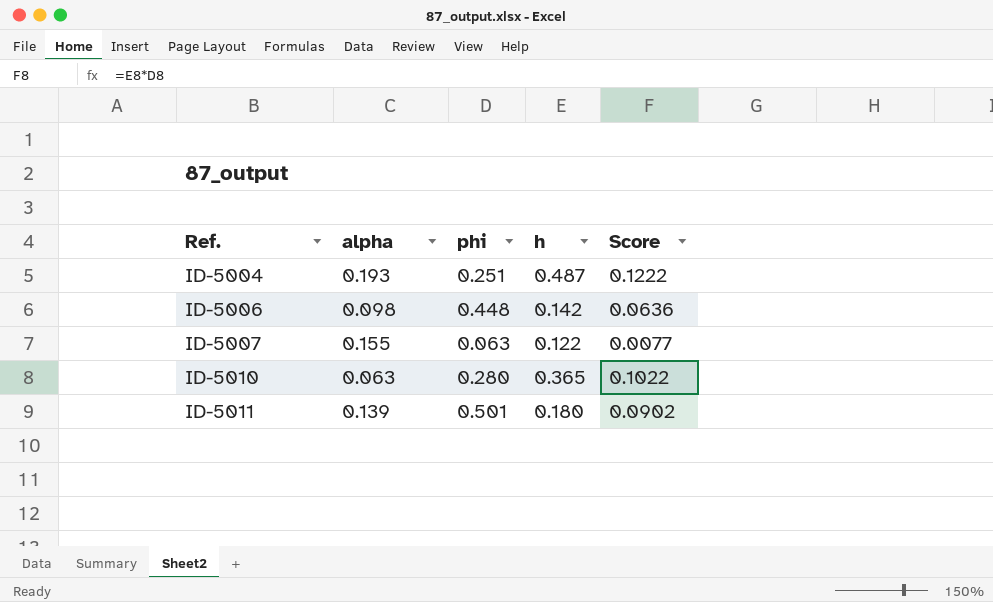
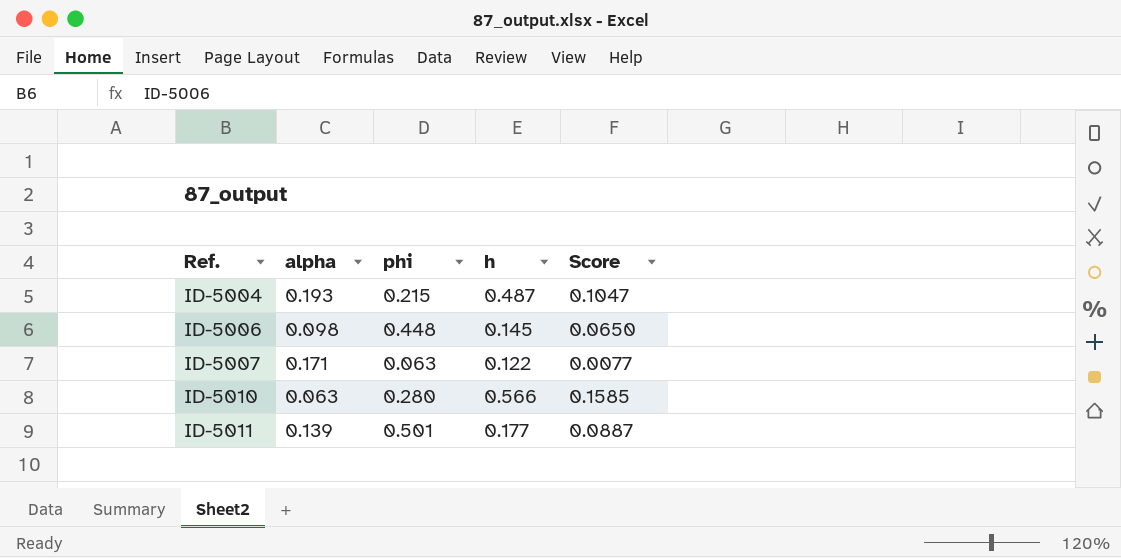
ID-5004 | phi: 0.251 -> 0.215
ID-5004 | Score: 0.1222 -> 0.1047
ID-5006 | h: 0.142 -> 0.145
ID-5006 | Score: 0.0636 -> 0.0650
ID-5007 | alpha: 0.155 -> 0.171
ID-5010 | h: 0.365 -> 0.566
ID-5010 | Score: 0.1022 -> 0.1585
ID-5011 | h: 0.180 -> 0.177
ID-5011 | Score: 0.0902 -> 0.0887

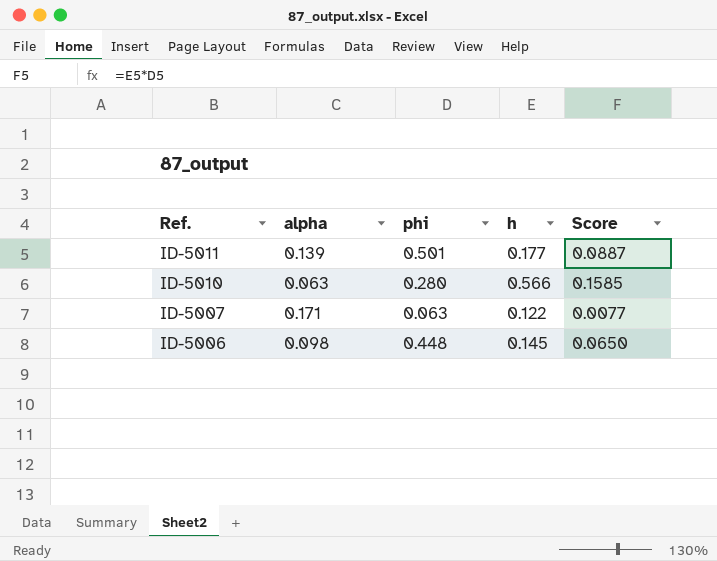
row order: Ref. ascending -> Ref. descending
row ID-5004: 0.193 | 0.215 | 0.487 | 0.1047 -> none

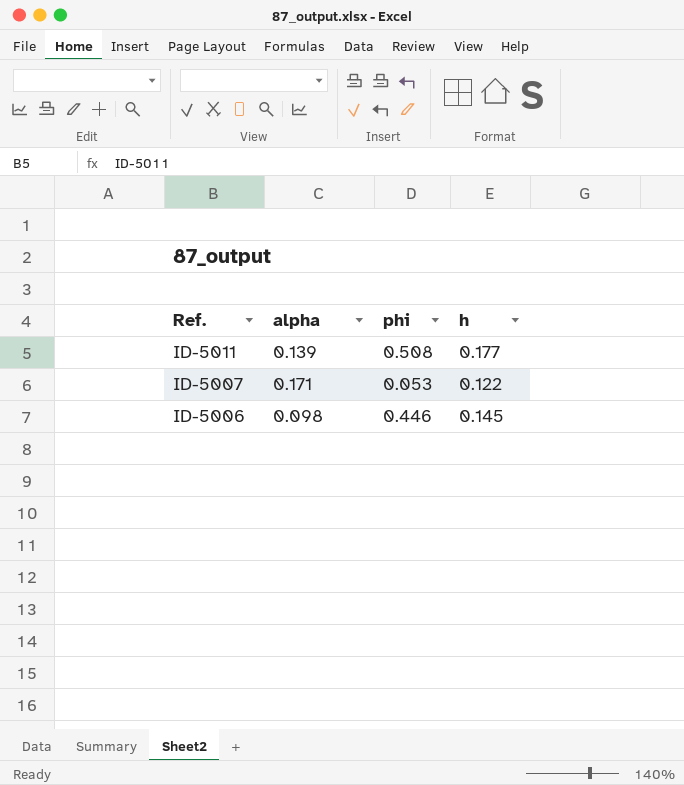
column Score | formula: [phi] * [h] -> none
row ID-5010: 0.063 | 0.280 | 0.566 | 0.1585 -> none
ID-5011 | phi: 0.501 -> 0.508
ID-5007 | phi: 0.063 -> 0.053
ID-5006 | phi: 0.448 -> 0.446

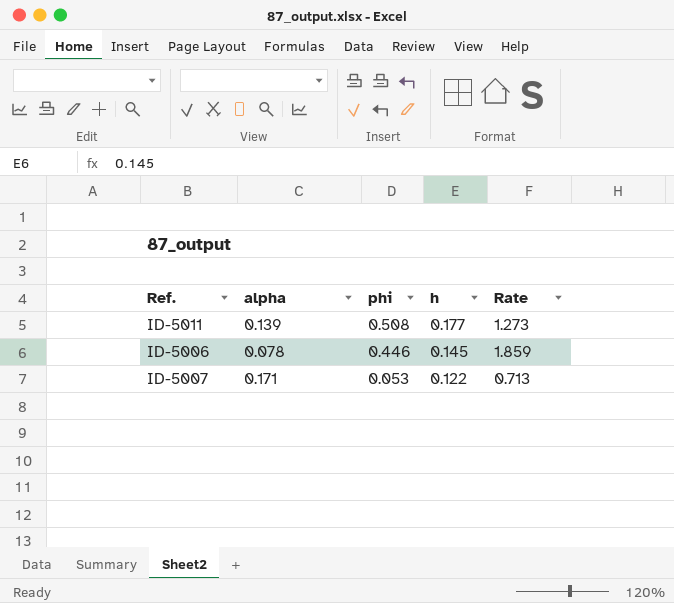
row order: Ref. descending -> phi descending
column Rate | formula: none -> [h] / [alpha]
ID-5006 | alpha: 0.098 -> 0.078

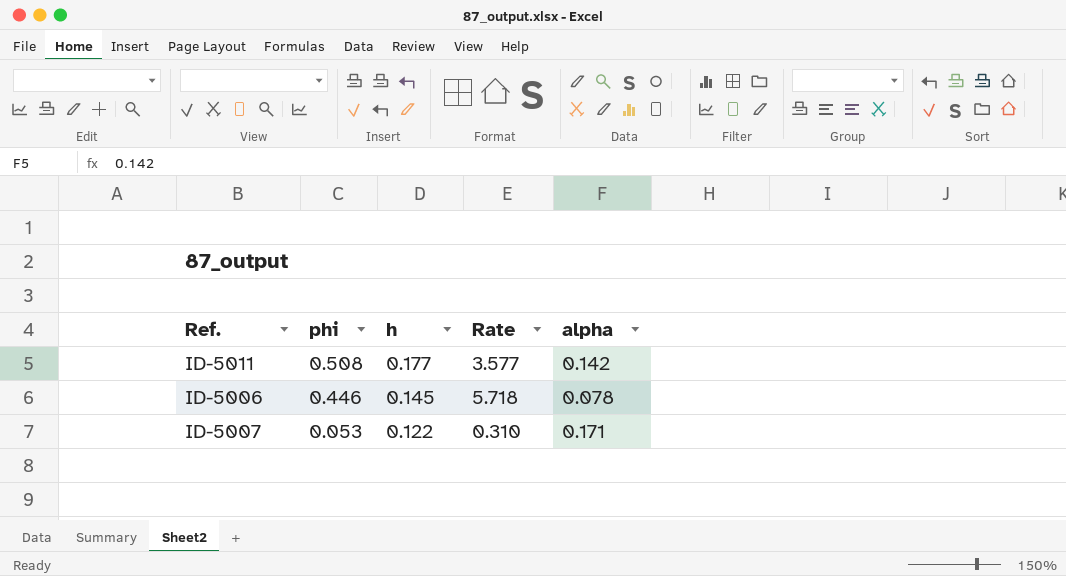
column Rate | formula: [h] / [alpha] -> [phi] / [alpha]
column alpha | position: 2 -> 5
ID-5011 | alpha: 0.139 -> 0.142

